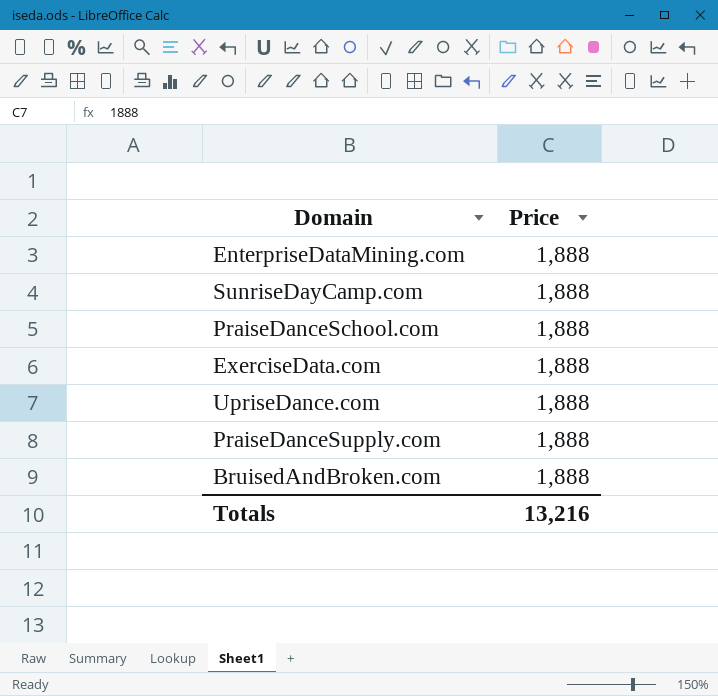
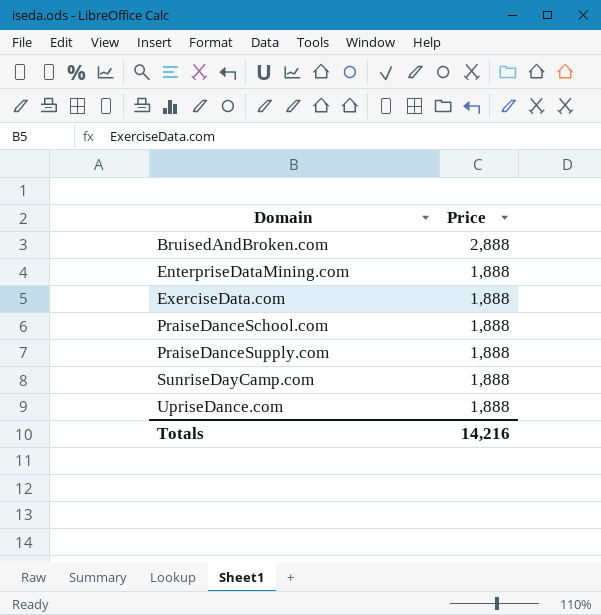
row order: none -> Domain ascending
BruisedAndBroken.com | Price: 1,888 -> 2,888
Totals | Price: 13,216 -> 14,216

